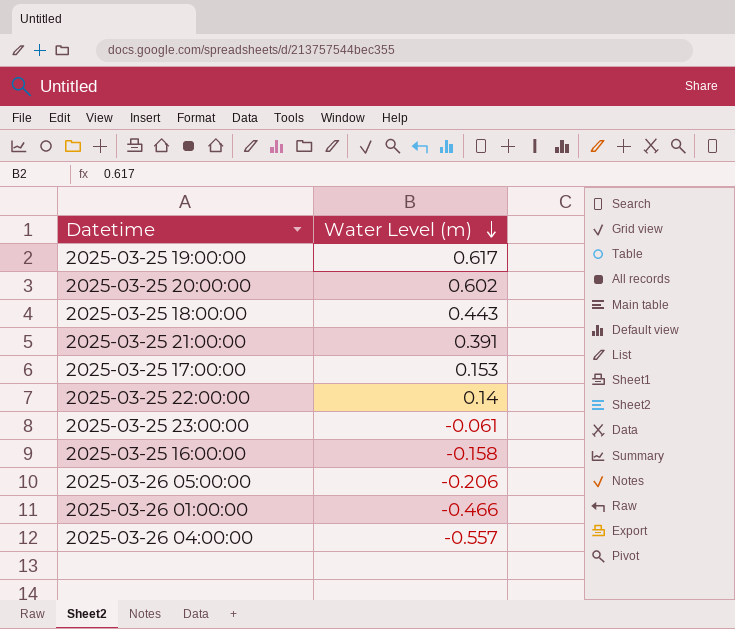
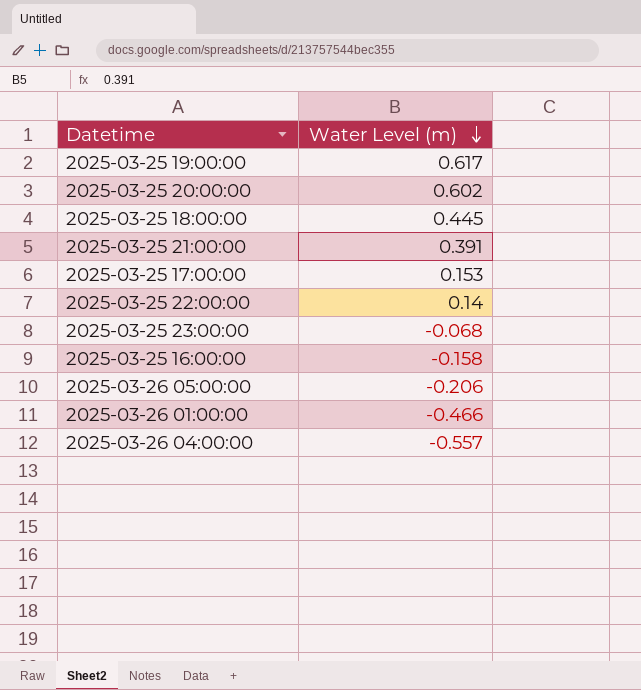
2025-03-25 18:00:00 | Water Level (m): 0.443 -> 0.445
2025-03-25 23:00:00 | Water Level (m): -0.061 -> -0.068

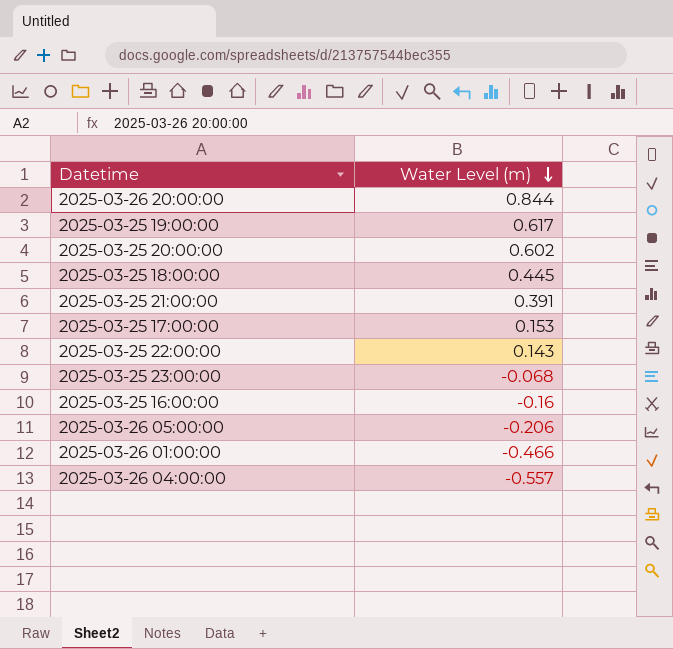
row 2025-03-26 20:00:00: none -> 0.844
2025-03-25 22:00:00 | Water Level (m): 0.14 -> 0.143
2025-03-25 16:00:00 | Water Level (m): -0.158 -> -0.16

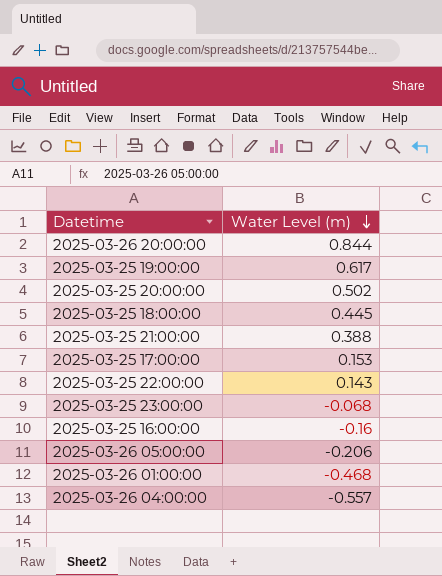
2025-03-25 20:00:00 | Water Level (m): 0.602 -> 0.502
2025-03-25 21:00:00 | Water Level (m): 0.391 -> 0.388
2025-03-26 01:00:00 | Water Level (m): -0.466 -> -0.468

